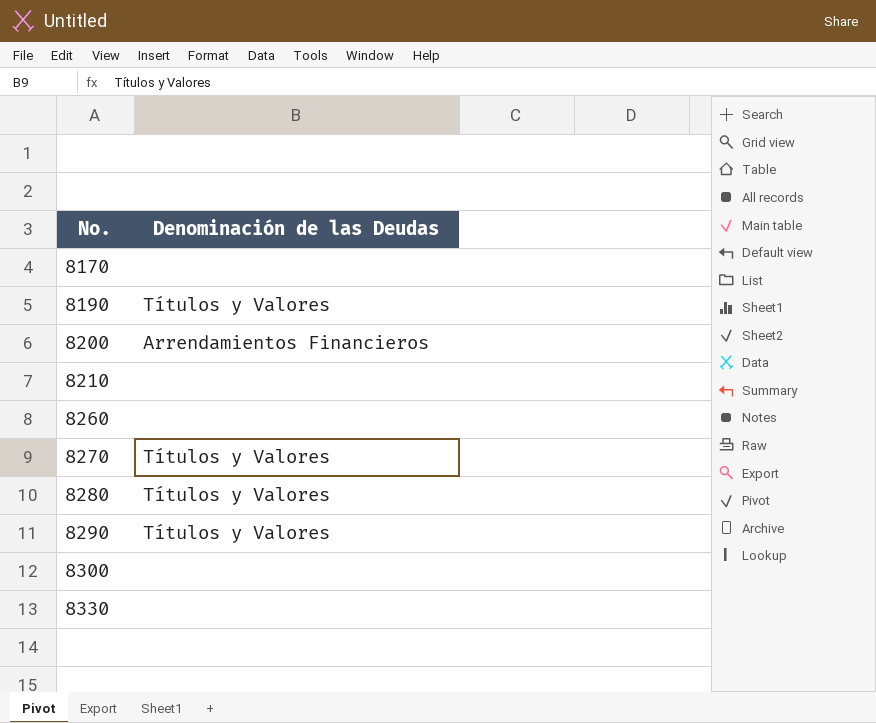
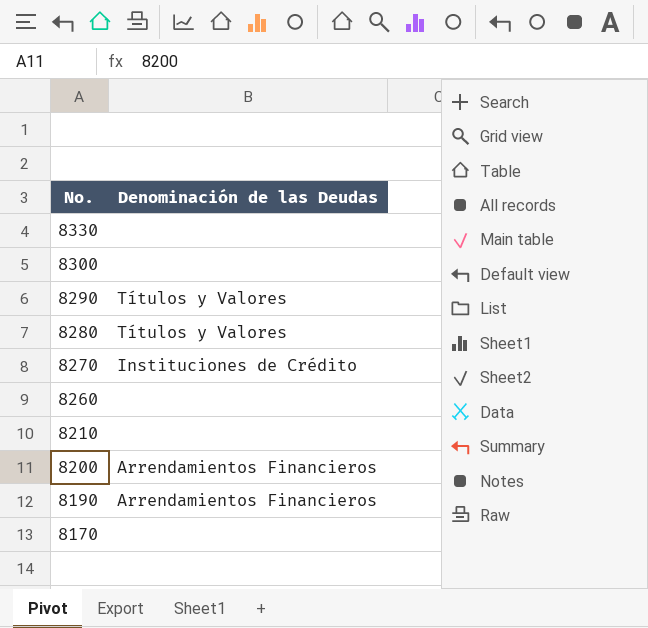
row order: No. ascending -> No. descending
8270 | Denominación de las Deudas: Títulos y Valores -> Instituciones de Crédito
8190 | Denominación de las Deudas: Títulos y Valores -> Arrendamientos Financieros

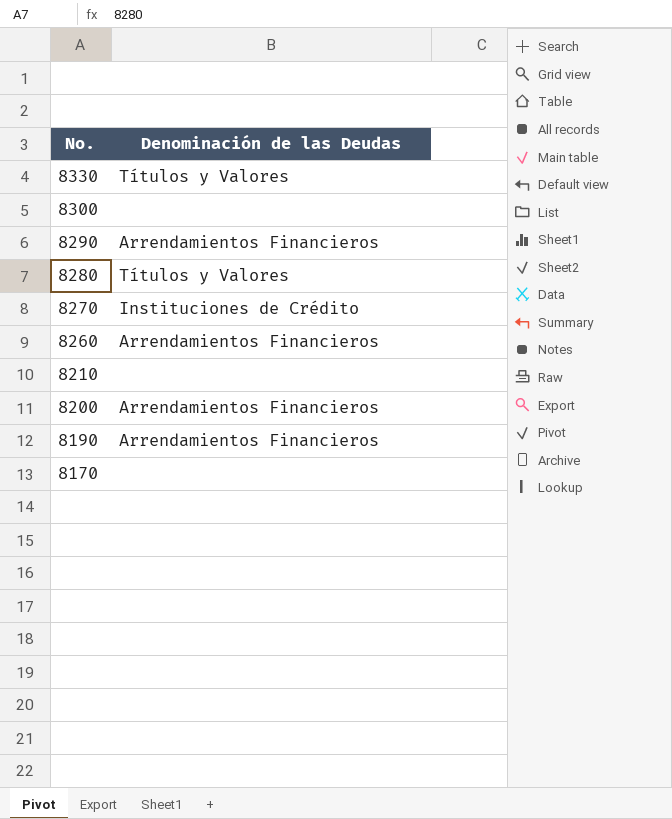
8330 | Denominación de las Deudas: none -> Títulos y Valores
8290 | Denominación de las Deudas: Títulos y Valores -> Arrendamientos Financieros
8260 | Denominación de las Deudas: none -> Arrendamientos Financieros

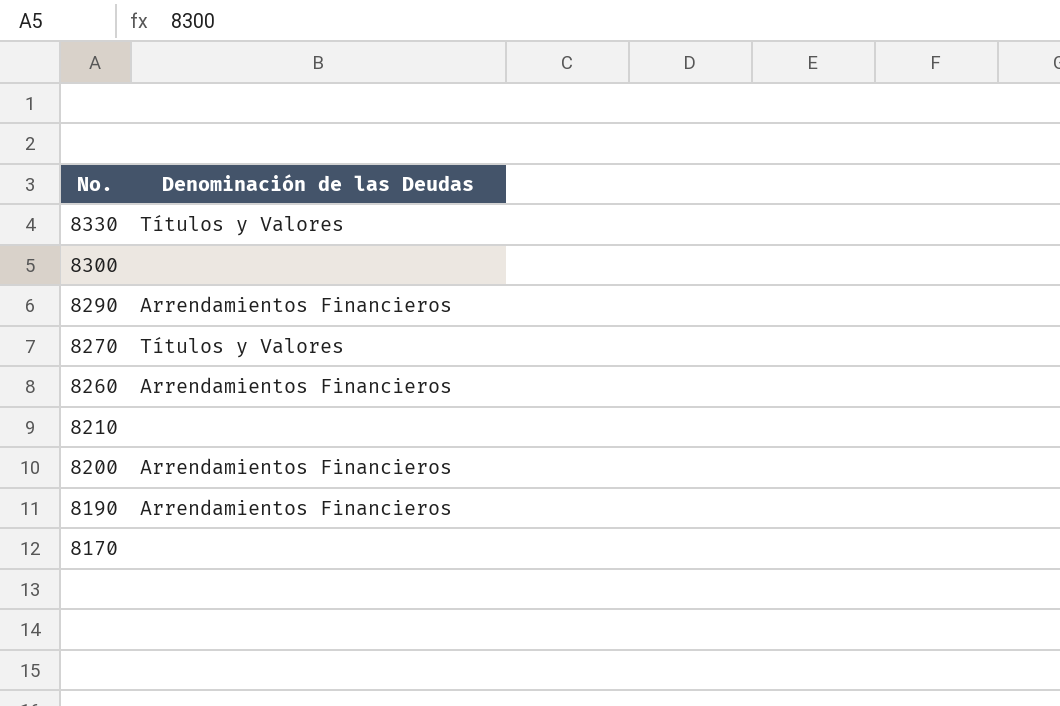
row 8280: Títulos y Valores -> none
8270 | Denominación de las Deudas: Instituciones de Crédito -> Títulos y Valores

